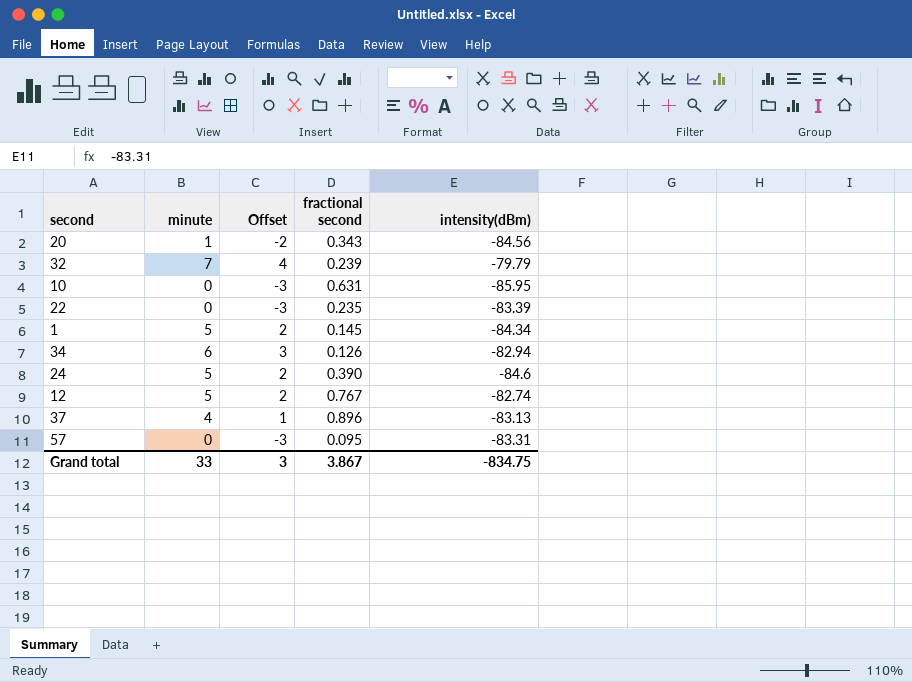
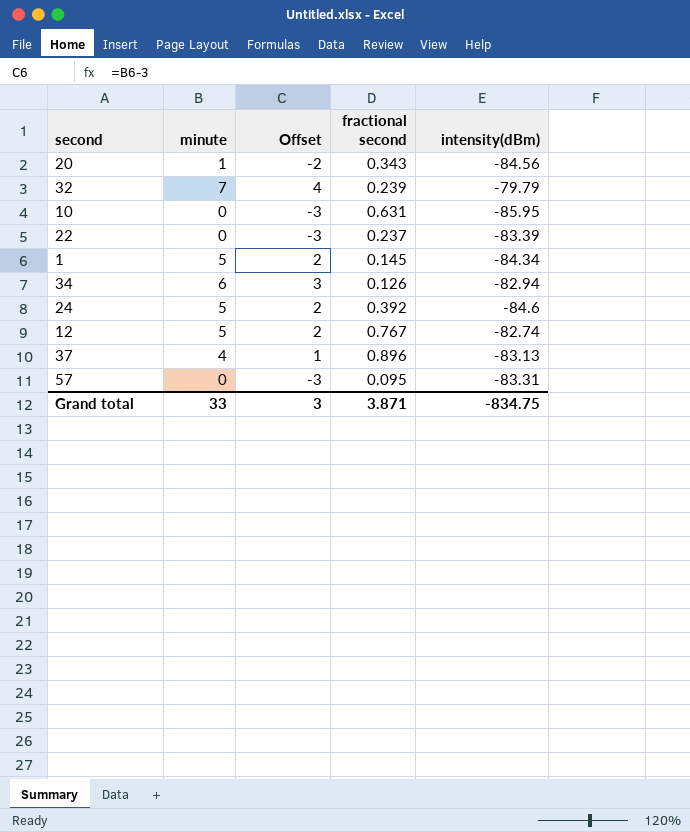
22 | fractional second: 0.235 -> 0.237
24 | fractional second: 0.390 -> 0.392
Grand total | fractional second: 3.867 -> 3.871

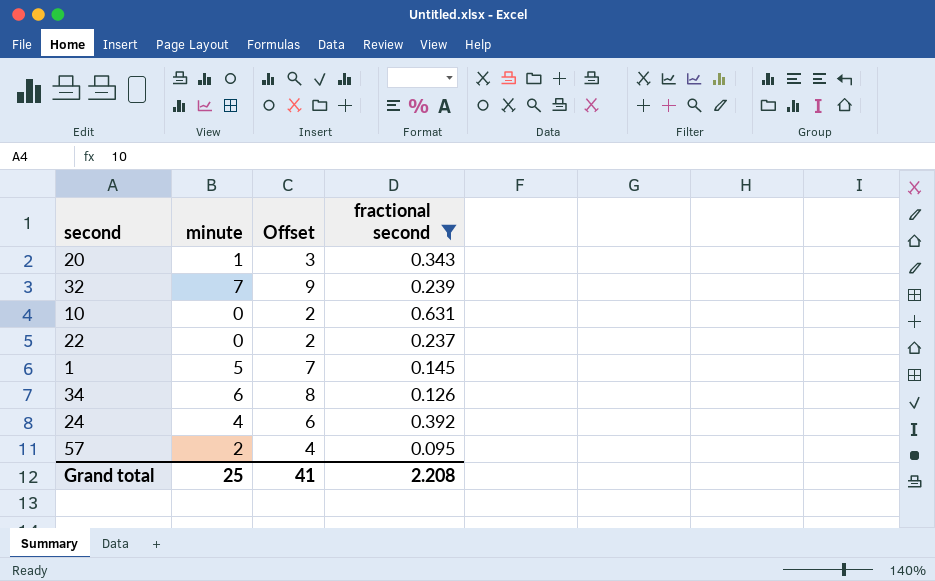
filter: none -> fractional second <= 0.631
column intensity(dBm) | position: 5 -> none
column Offset | formula: [minute] - 3 -> [minute] + 2
24 | minute: 5 -> 4
57 | minute: 0 -> 2
Grand total | minute: 33 -> 25
Grand total | Offset: 3 -> 41
Grand total | fractional second: 3.871 -> 2.208

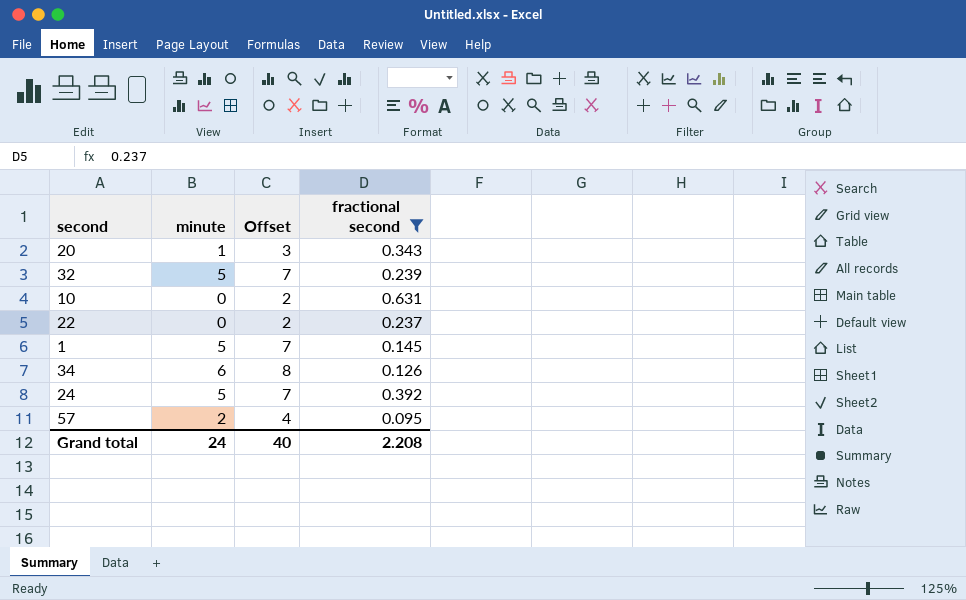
32 | minute: 7 -> 5
32 | Offset: 9 -> 7
24 | minute: 4 -> 5
24 | Offset: 6 -> 7
Grand total | minute: 25 -> 24
Grand total | Offset: 41 -> 40

